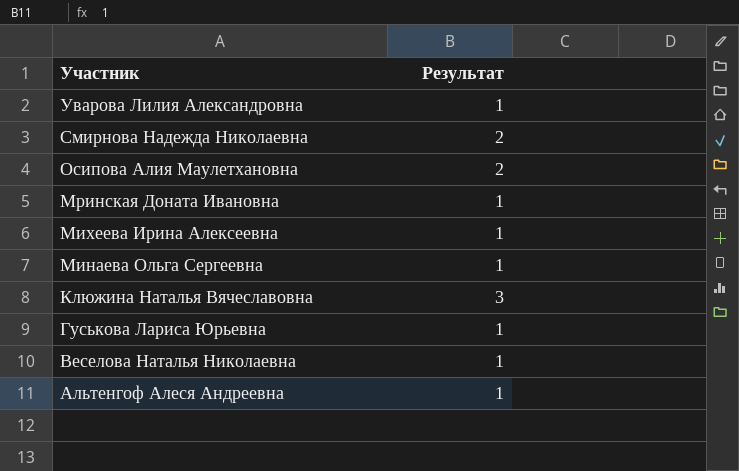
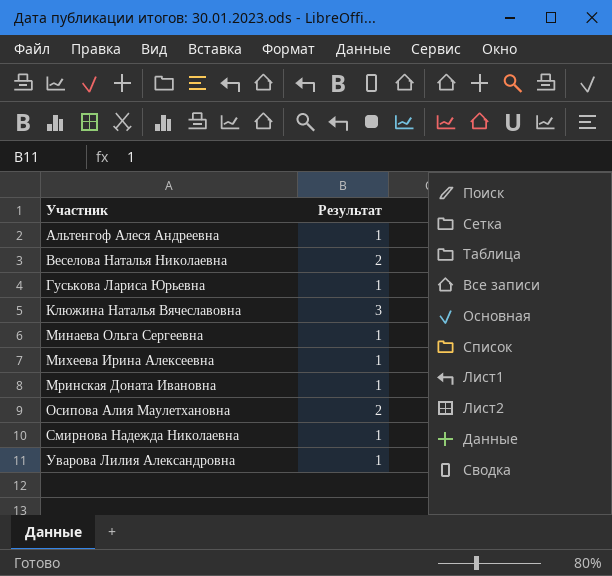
row order: Участник descending -> Участник ascending
Веселова Наталья Николаевна | Результат: 1 -> 2
Смирнова Надежда Николаевна | Результат: 2 -> 1

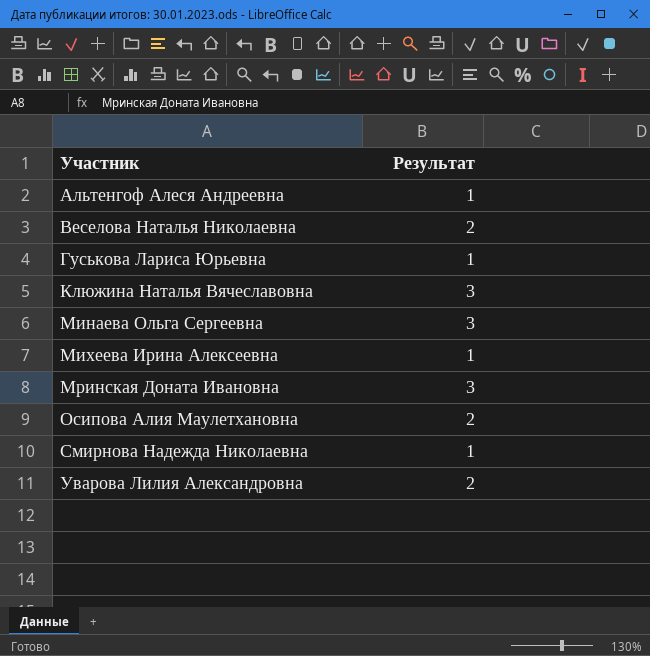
Минаева Ольга Сергеевна | Результат: 1 -> 3
Мринская Доната Ивановна | Результат: 1 -> 3
Уварова Лилия Александровна | Результат: 1 -> 2

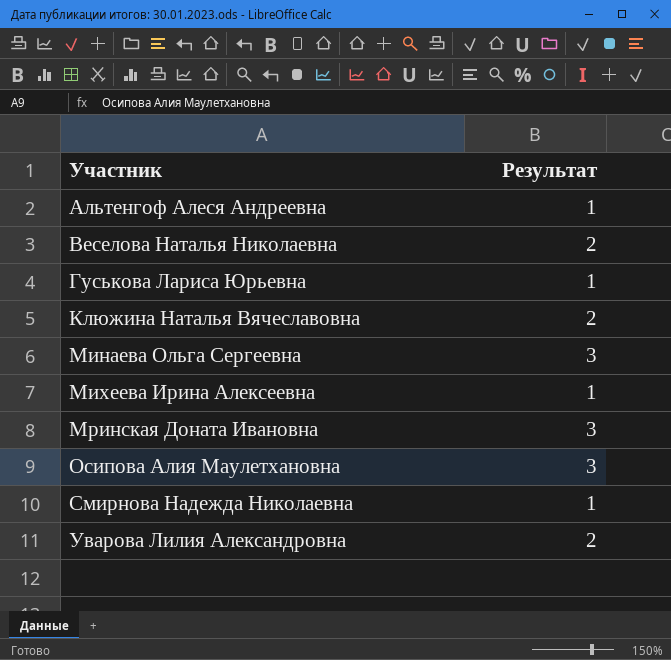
Клюжина Наталья Вячеславовна | Результат: 3 -> 2
Осипова Алия Маулетхановна | Результат: 2 -> 3

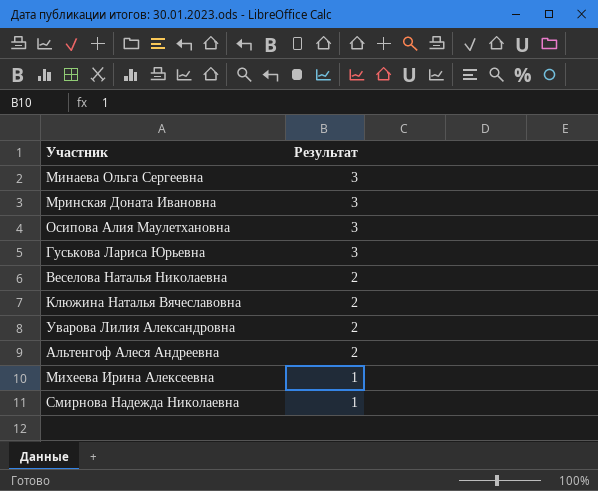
row order: Участник ascending -> Результат descending
Гуськова Лариса Юрьевна | Результат: 1 -> 3
Альтенгоф Алеся Андреевна | Результат: 1 -> 2

